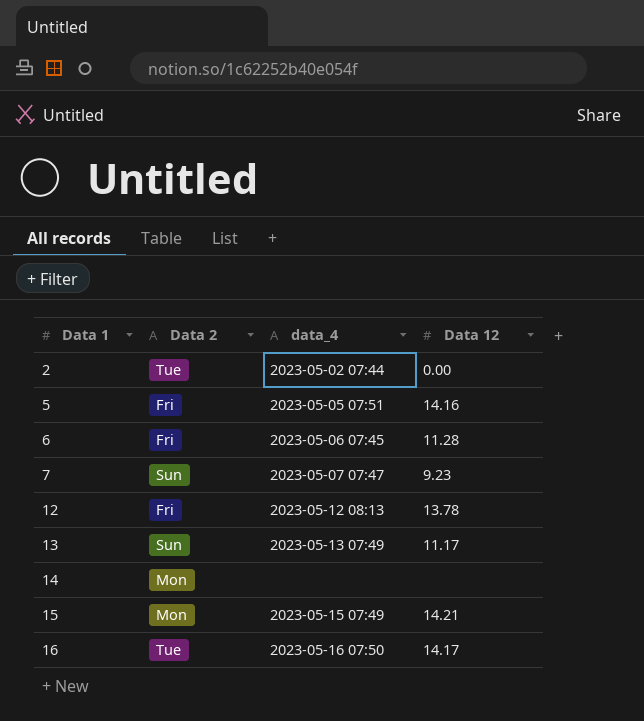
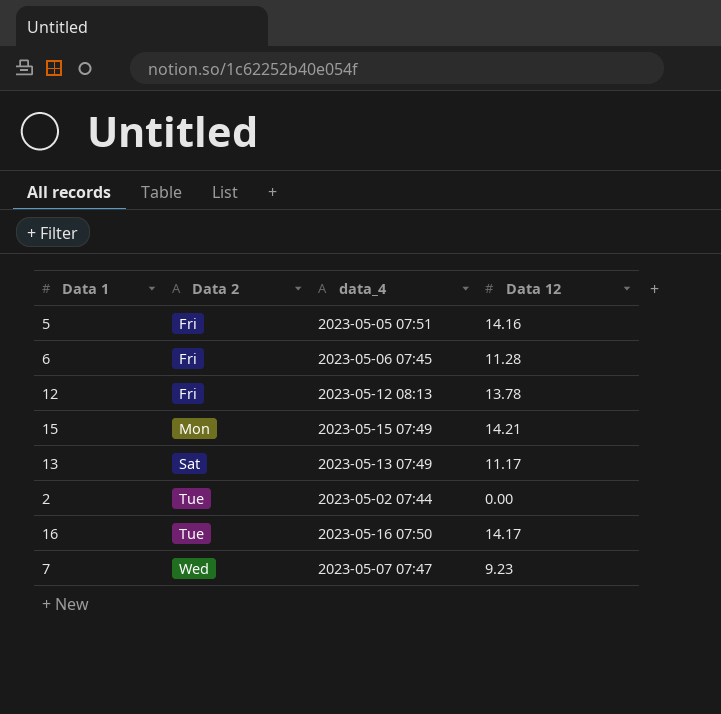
row order: Data 1 ascending -> Data 2 ascending
row 14: Mon | none | none -> none
13 | Data 2: Sun -> Sat
7 | Data 2: Sun -> Wed

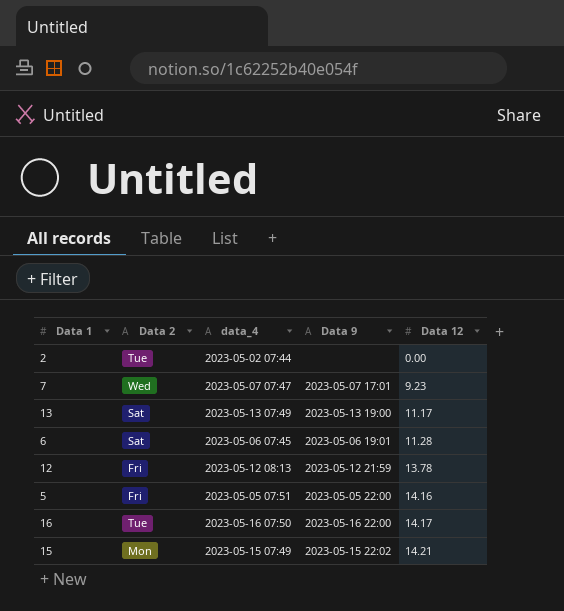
row order: Data 2 ascending -> Data 12 ascending
column Data 9 | position: none -> 4
6 | Data 2: Fri -> Sat

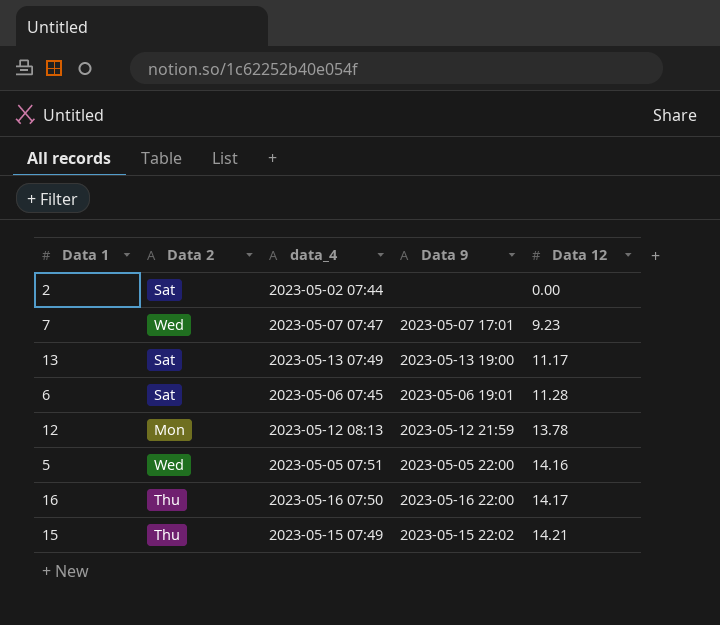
2 | Data 2: Tue -> Sat
12 | Data 2: Fri -> Mon
5 | Data 2: Fri -> Wed
16 | Data 2: Tue -> Thu
15 | Data 2: Mon -> Thu

